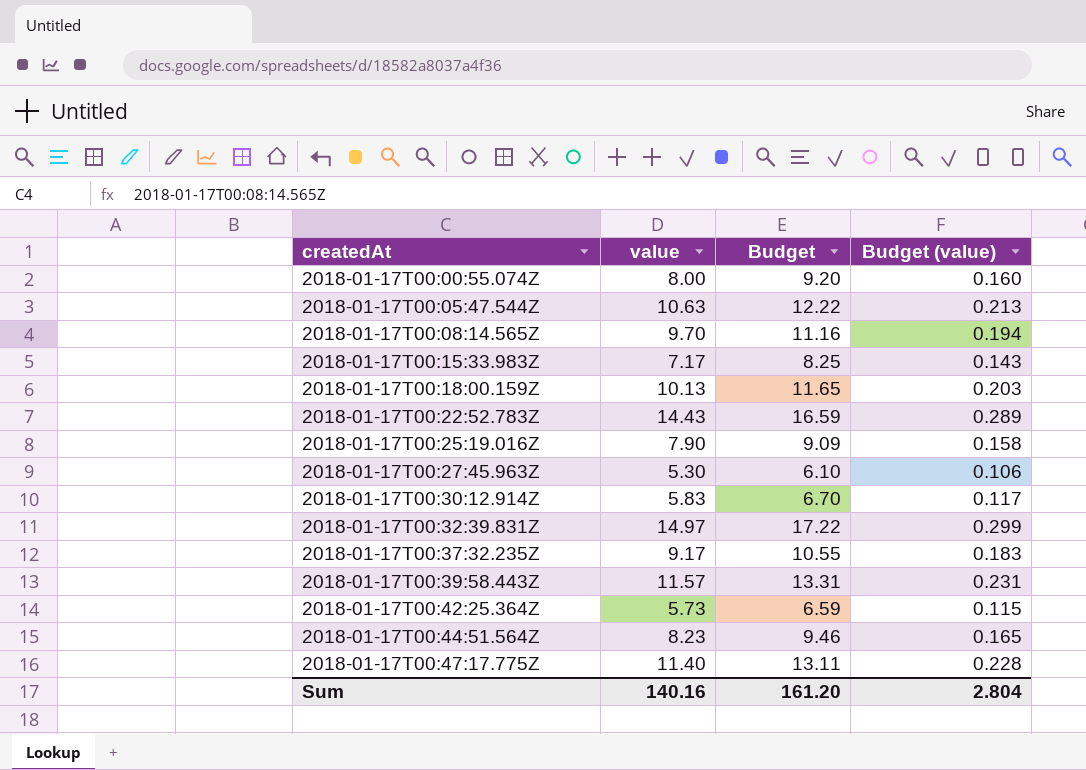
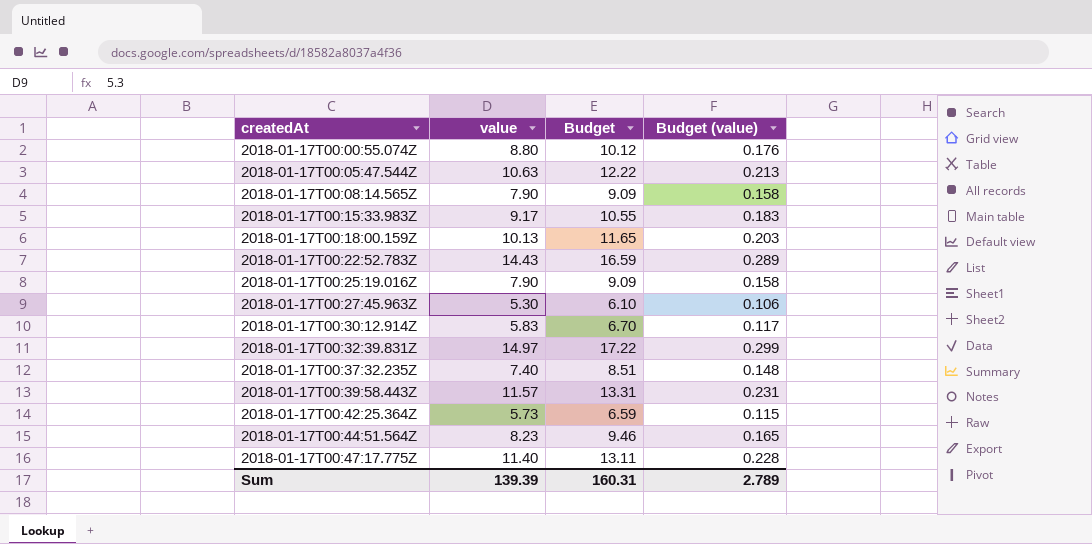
2018-01-17T00:00:55.074Z | value: 8.00 -> 8.80
2018-01-17T00:00:55.074Z | Budget: 9.20 -> 10.12
2018-01-17T00:00:55.074Z | Budget (value): 0.160 -> 0.176
2018-01-17T00:08:14.565Z | value: 9.70 -> 7.90
2018-01-17T00:08:14.565Z | Budget: 11.16 -> 9.09
2018-01-17T00:08:14.565Z | Budget (value): 0.194 -> 0.158
2018-01-17T00:15:33.983Z | value: 7.17 -> 9.17
2018-01-17T00:15:33.983Z | Budget: 8.25 -> 10.55
2018-01-17T00:15:33.983Z | Budget (value): 0.143 -> 0.183
2018-01-17T00:37:32.235Z | value: 9.17 -> 7.40
2018-01-17T00:37:32.235Z | Budget: 10.55 -> 8.51
2018-01-17T00:37:32.235Z | Budget (value): 0.183 -> 0.148
Sum | value: 140.16 -> 139.39
Sum | Budget: 161.20 -> 160.31
Sum | Budget (value): 2.804 -> 2.789

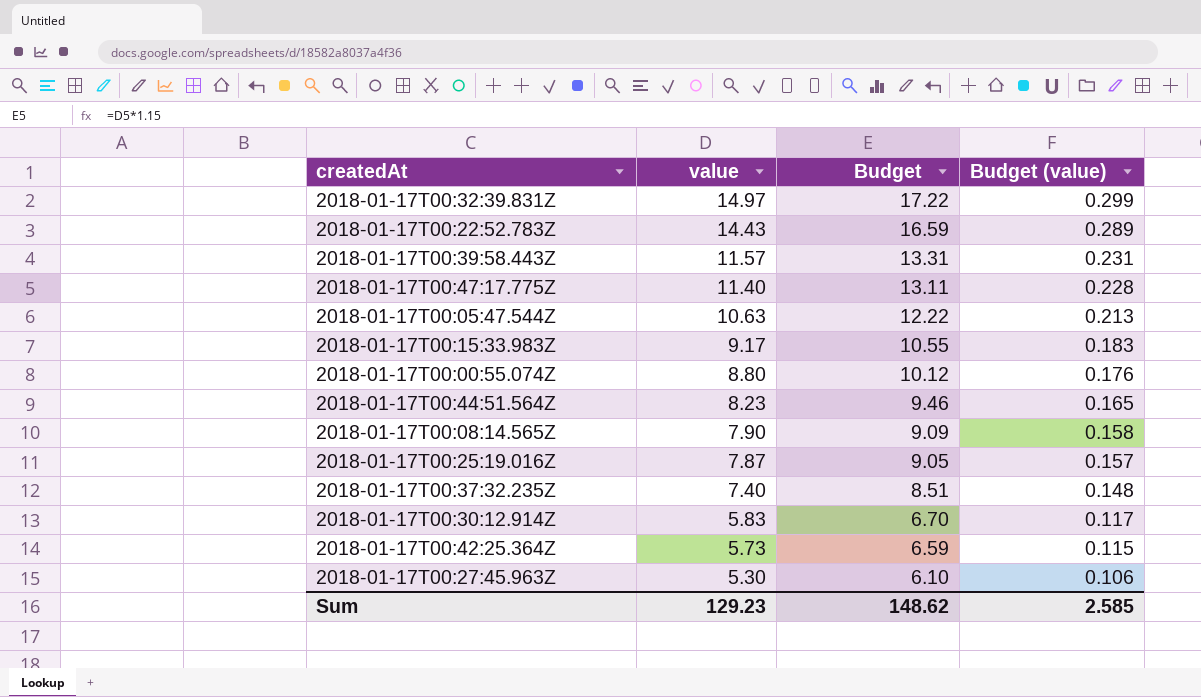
row order: createdAt ascending -> value descending
row 2018-01-17T00:18:00.159Z: 10.13 | 11.65 | 0.203 -> none
2018-01-17T00:25:19.016Z | value: 7.90 -> 7.87
2018-01-17T00:25:19.016Z | Budget: 9.09 -> 9.05
2018-01-17T00:25:19.016Z | Budget (value): 0.158 -> 0.157
Sum | value: 139.39 -> 129.23
Sum | Budget: 160.31 -> 148.62
Sum | Budget (value): 2.789 -> 2.585

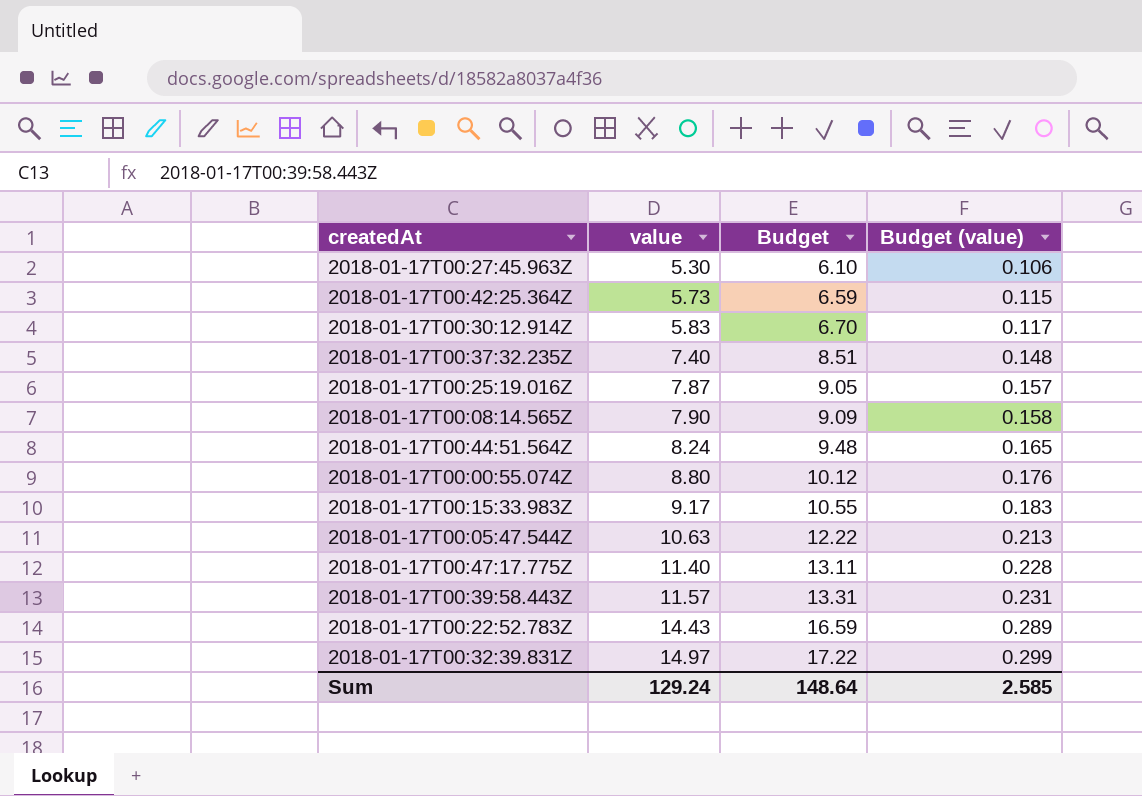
row order: value descending -> value ascending
2018-01-17T00:44:51.564Z | value: 8.23 -> 8.24
2018-01-17T00:44:51.564Z | Budget: 9.46 -> 9.48
Sum | value: 129.23 -> 129.24
Sum | Budget: 148.62 -> 148.64

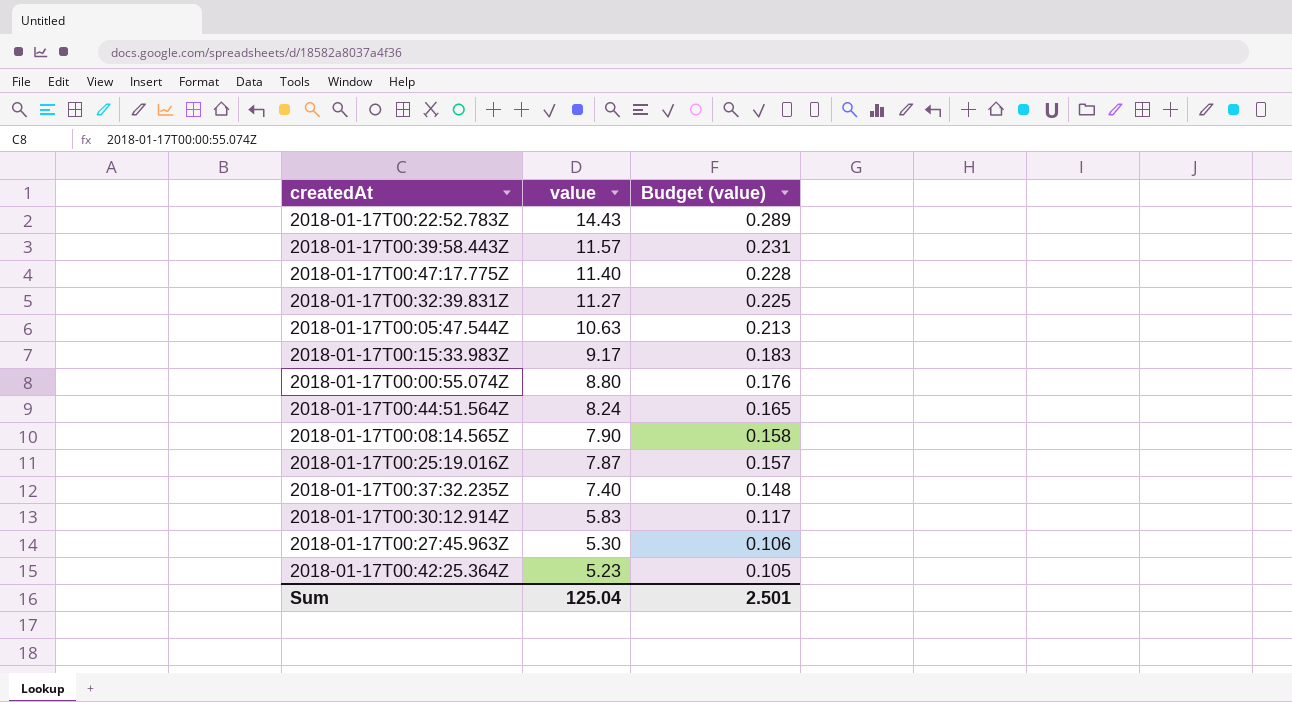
row order: value ascending -> value descending
column Budget | formula: [value] * 1.15 -> none
2018-01-17T00:32:39.831Z | value: 14.97 -> 11.27
2018-01-17T00:32:39.831Z | Budget (value): 0.299 -> 0.225
2018-01-17T00:42:25.364Z | value: 5.73 -> 5.23
2018-01-17T00:42:25.364Z | Budget (value): 0.115 -> 0.105
Sum | value: 129.24 -> 125.04
Sum | Budget (value): 2.585 -> 2.501

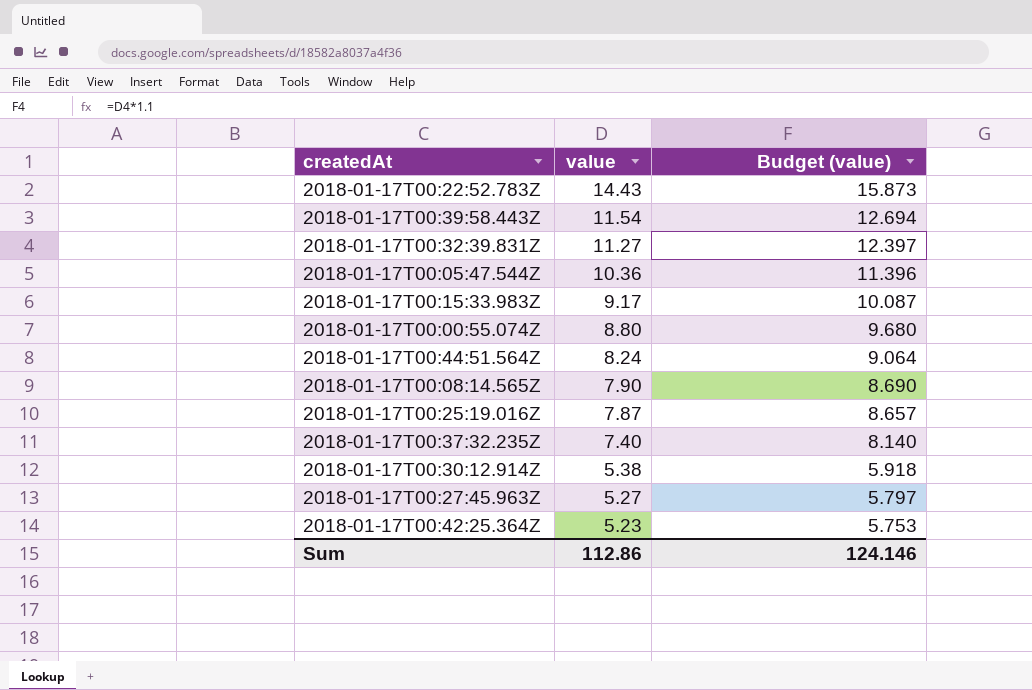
column Budget (value) | formula: [value] * 0.02 -> [value] * 1.1
row 2018-01-17T00:47:17.775Z: 11.40 | 0.228 -> none
2018-01-17T00:39:58.443Z | value: 11.57 -> 11.54
2018-01-17T00:05:47.544Z | value: 10.63 -> 10.36
2018-01-17T00:30:12.914Z | value: 5.83 -> 5.38
2018-01-17T00:27:45.963Z | value: 5.30 -> 5.27
Sum | value: 125.04 -> 112.86
Sum | Budget (value): 2.501 -> 124.146

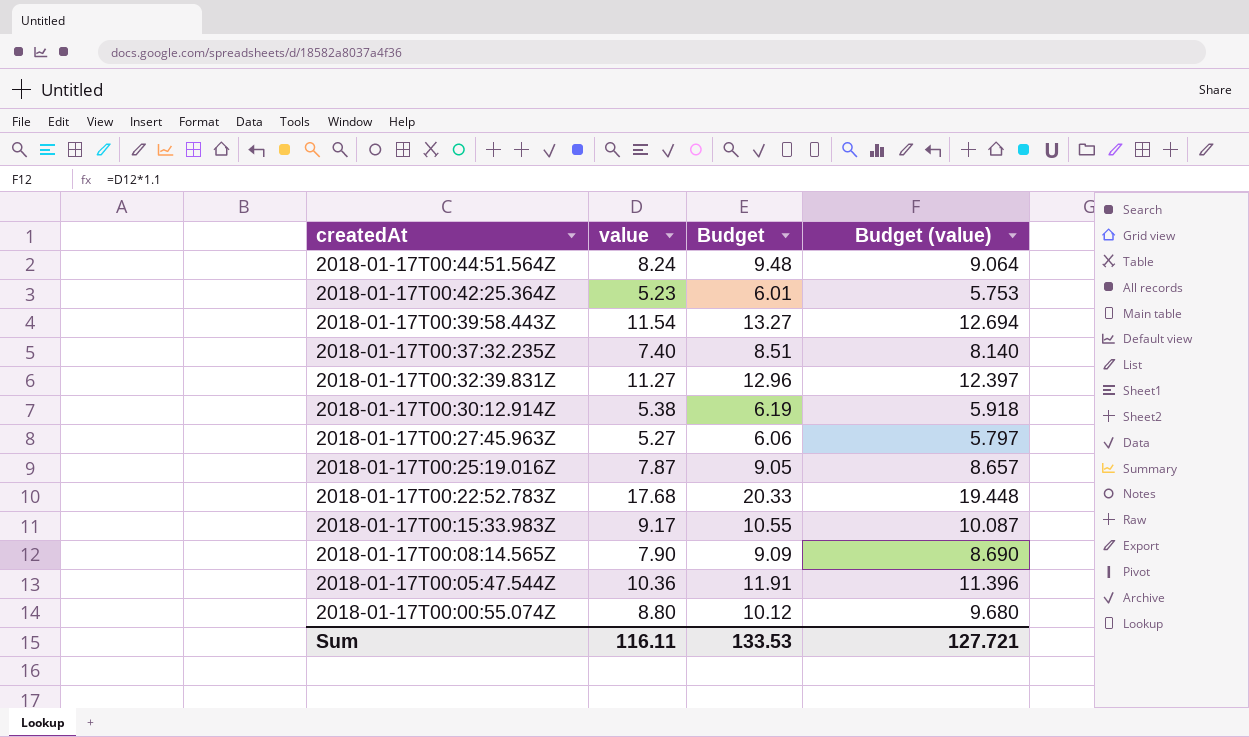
row order: value descending -> createdAt descending
column Budget | formula: none -> [value] * 1.15
2018-01-17T00:22:52.783Z | value: 14.43 -> 17.68
2018-01-17T00:22:52.783Z | Budget (value): 15.873 -> 19.448
Sum | value: 112.86 -> 116.11
Sum | Budget (value): 124.146 -> 127.721

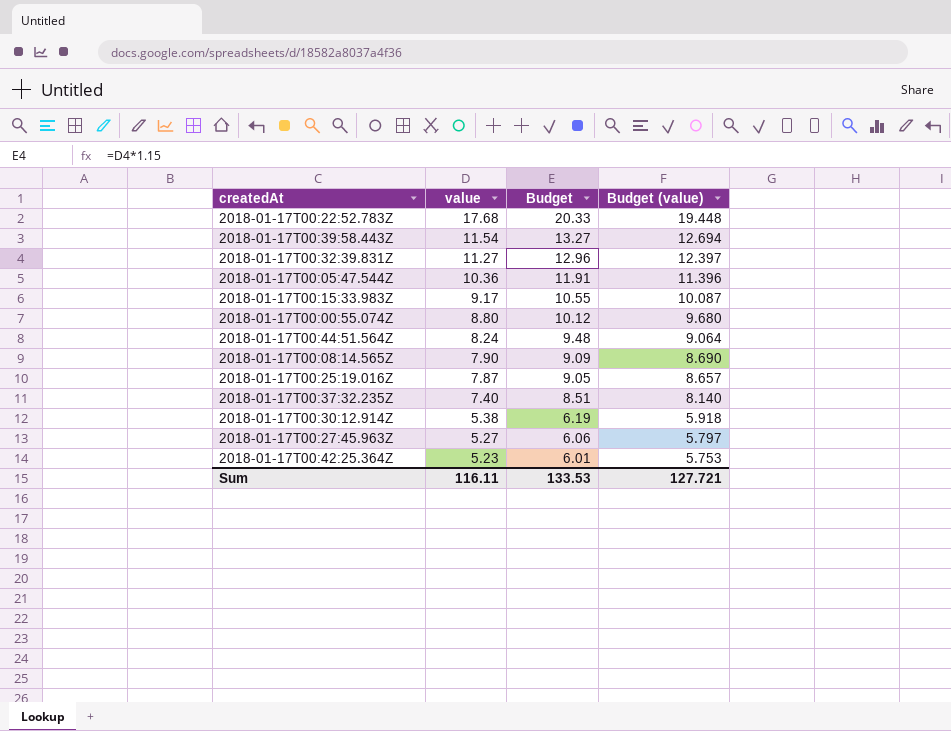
row order: createdAt descending -> value descending

